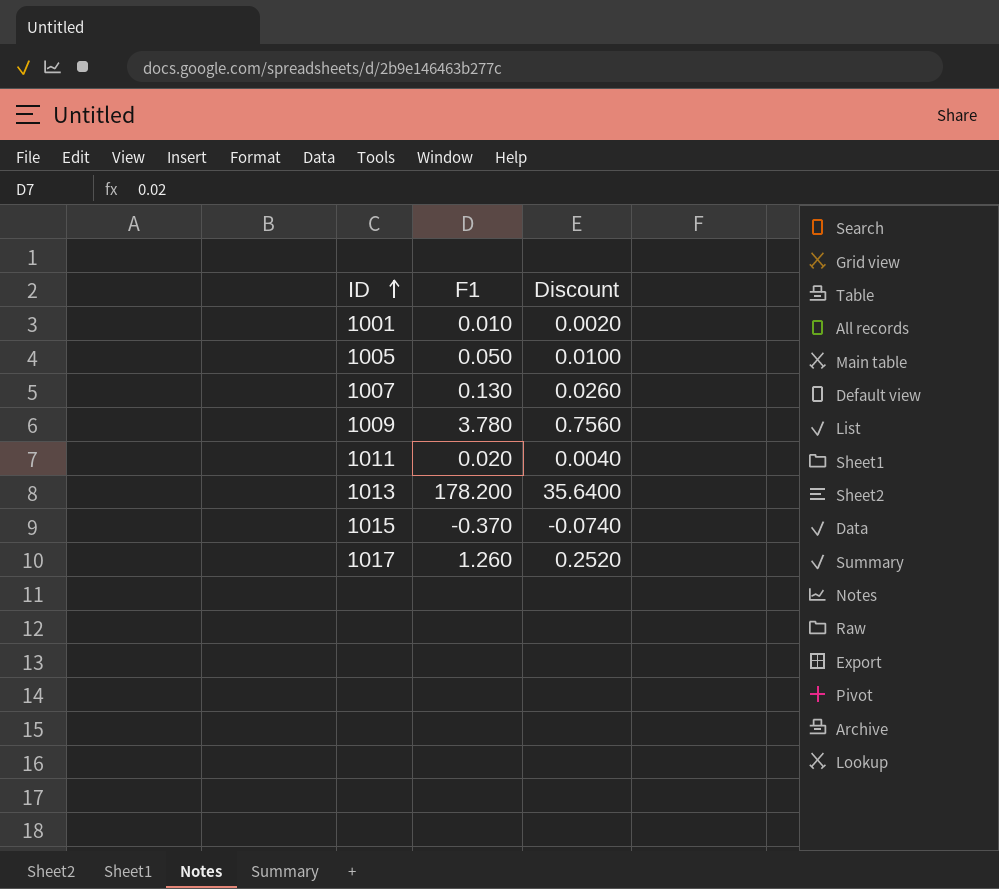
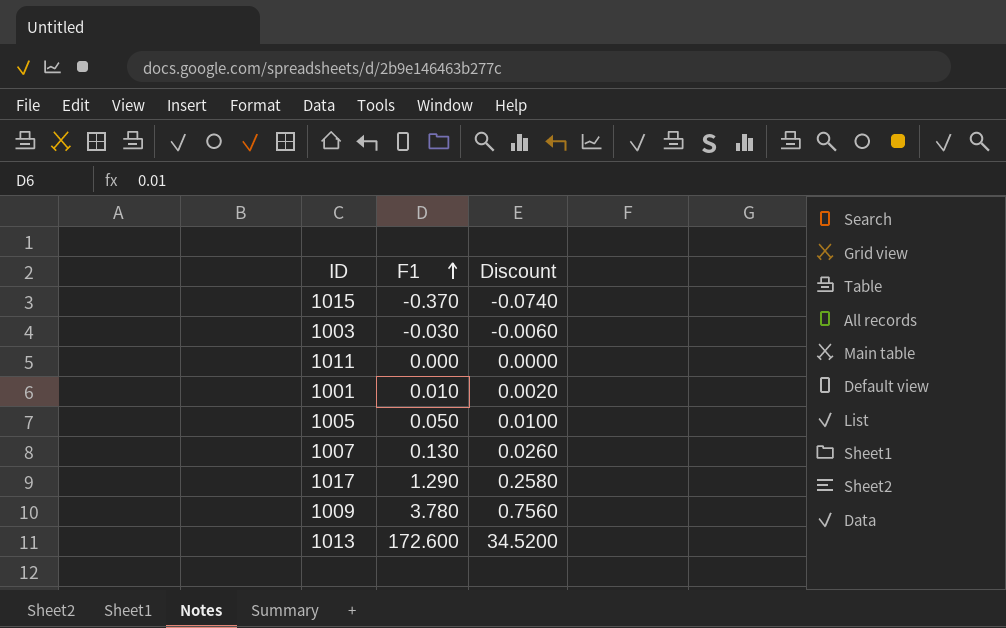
row order: ID ascending -> F1 ascending
row 1003: none -> -0.030 | -0.0060
1011 | F1: 0.020 -> 0.000
1011 | Discount: 0.0040 -> 0.0000
1017 | F1: 1.260 -> 1.290
1017 | Discount: 0.2520 -> 0.2580
1013 | F1: 178.200 -> 172.600
1013 | Discount: 35.6400 -> 34.5200

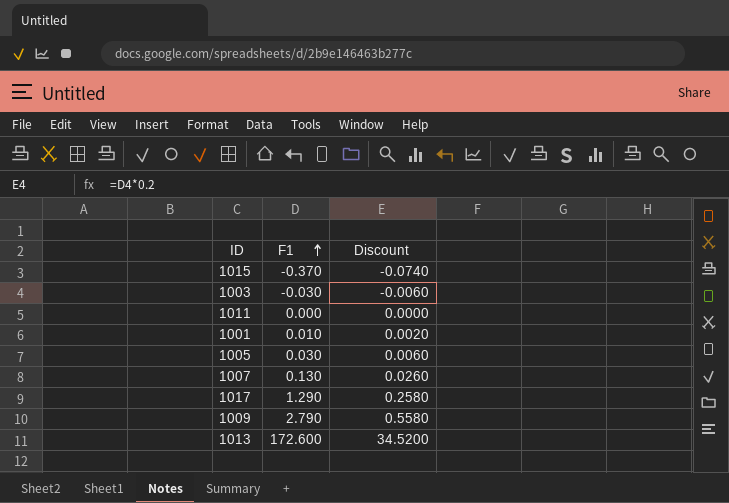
1005 | F1: 0.050 -> 0.030
1005 | Discount: 0.0100 -> 0.0060
1009 | F1: 3.780 -> 2.790
1009 | Discount: 0.7560 -> 0.5580

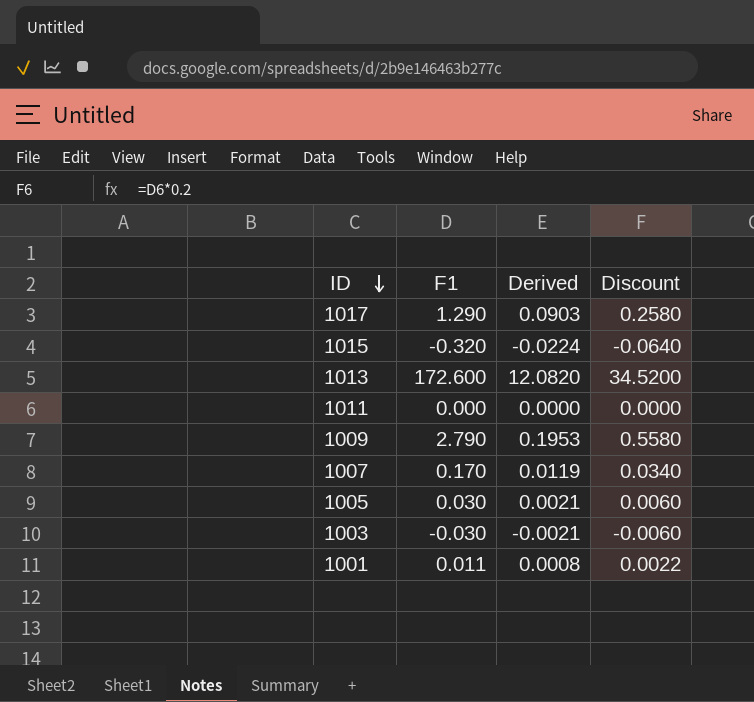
row order: F1 ascending -> ID descending
column Derived | formula: none -> [F1] * 0.07
1015 | F1: -0.370 -> -0.320
1015 | Discount: -0.0740 -> -0.0640
1007 | F1: 0.130 -> 0.170
1007 | Discount: 0.0260 -> 0.0340
1001 | F1: 0.010 -> 0.011
1001 | Discount: 0.0020 -> 0.0022

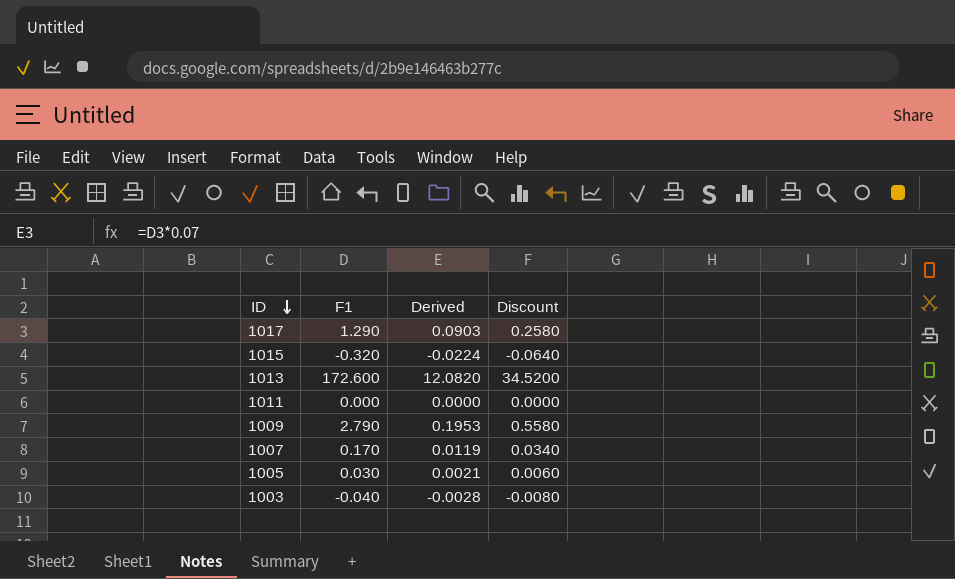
row 1001: 0.011 | 0.0008 | 0.0022 -> none
1003 | F1: -0.030 -> -0.040
1003 | Derived: -0.0021 -> -0.0028
1003 | Discount: -0.0060 -> -0.0080

